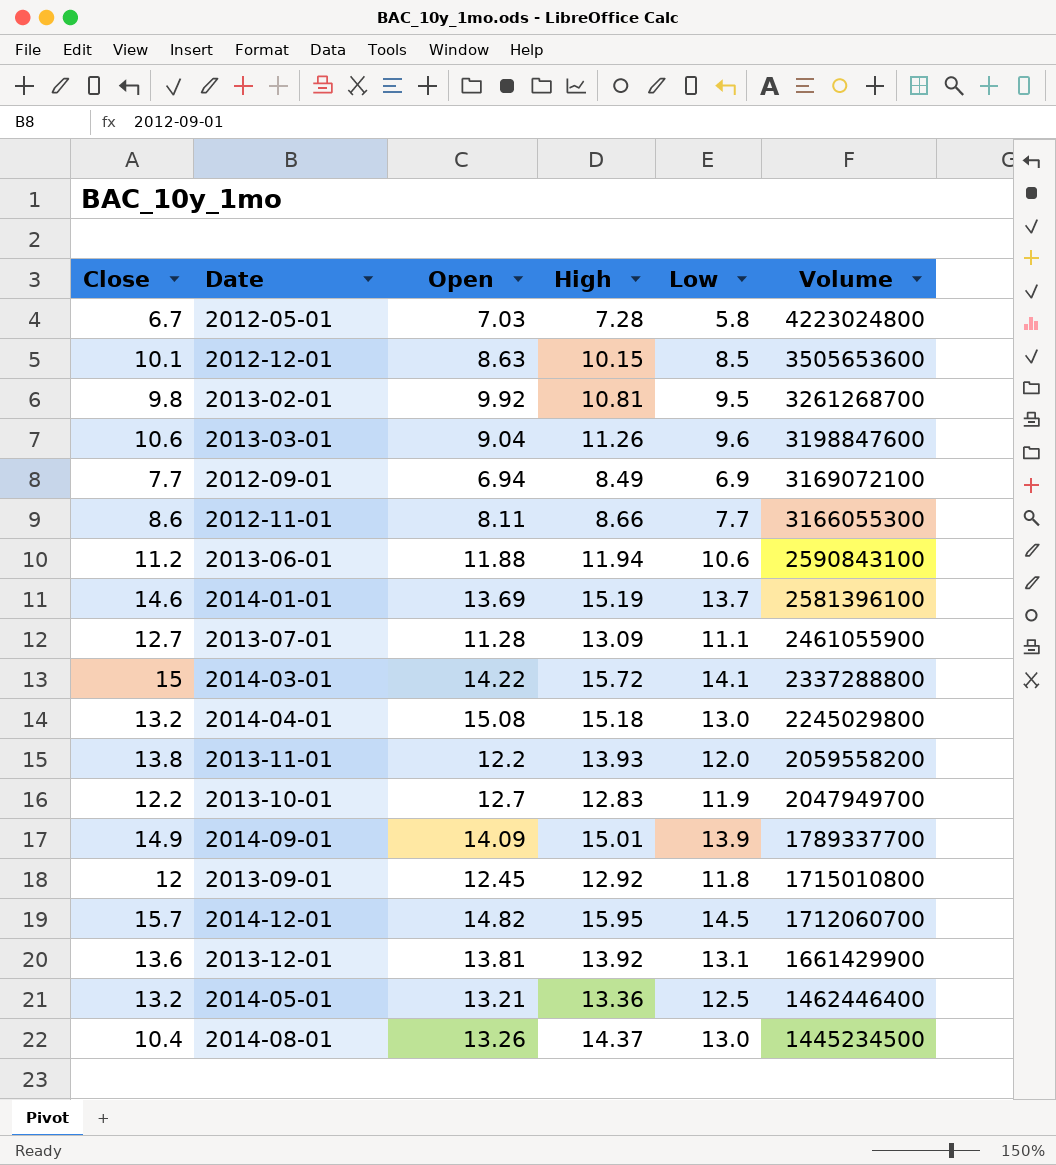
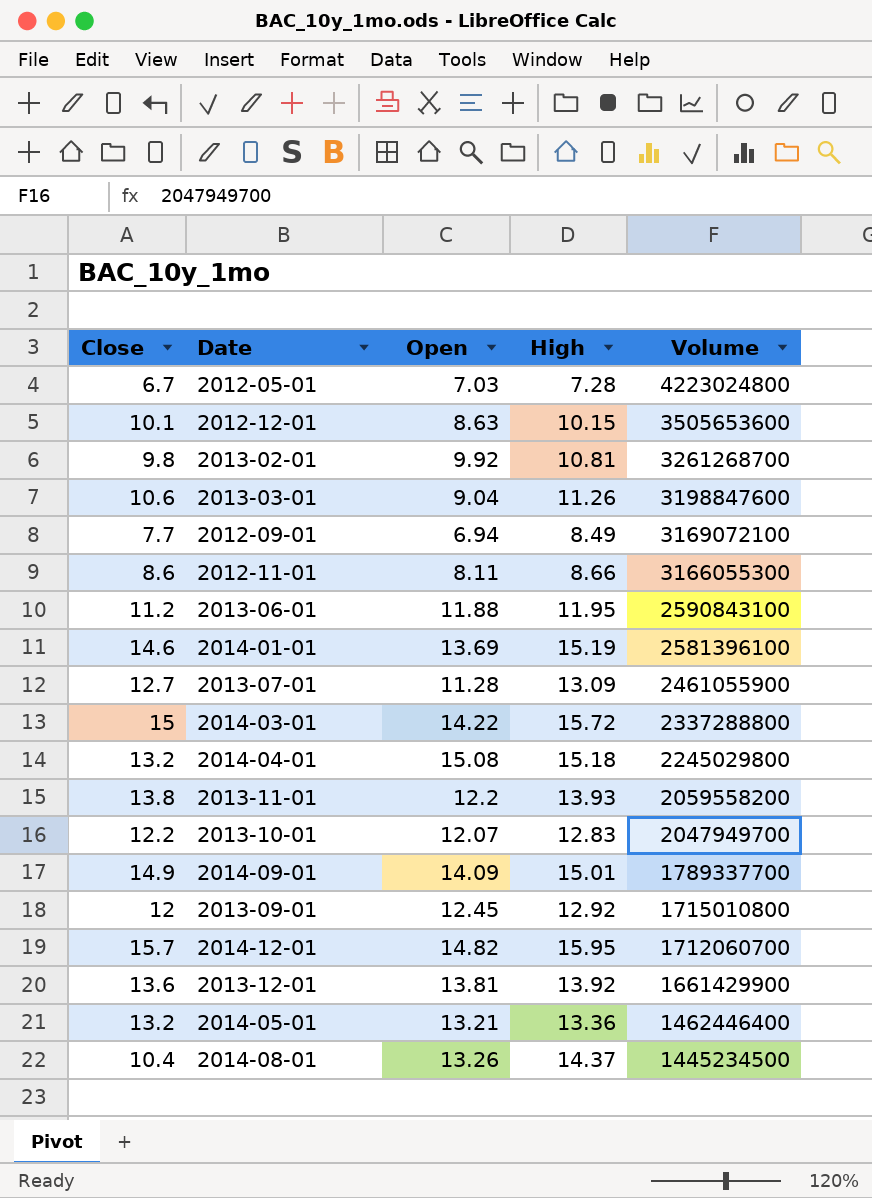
column Low | position: 5 -> none
2013-06-01 | High: 11.94 -> 11.95
2013-10-01 | Open: 12.7 -> 12.07

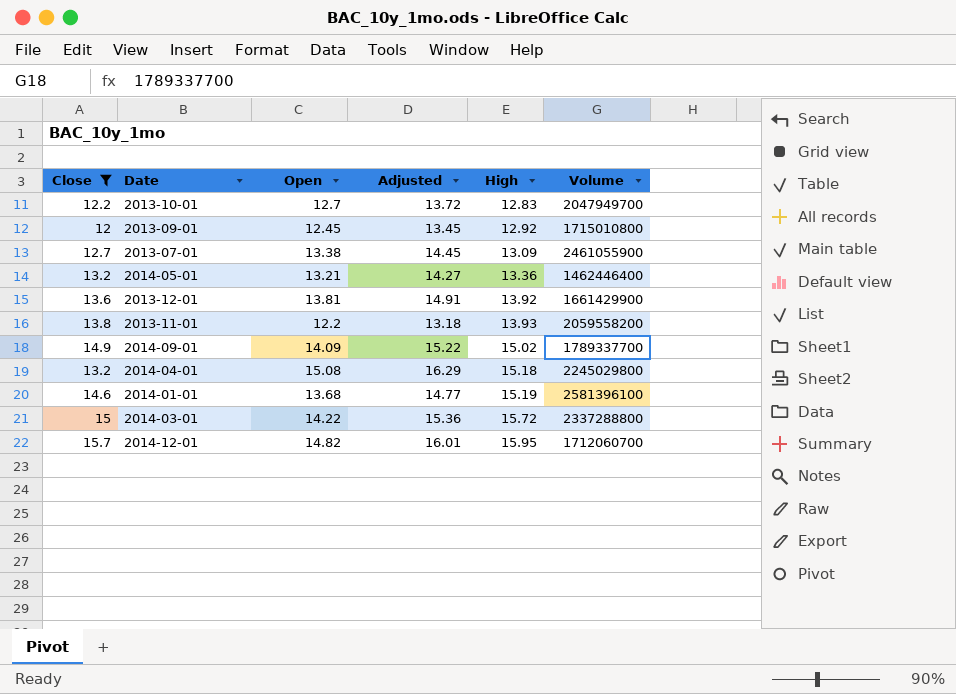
filter: none -> Close >= 12
row order: Volume descending -> High ascending
column Adjusted | formula: none -> [Open] * 1.08
2013-10-01 | Open: 12.07 -> 12.7
2013-07-01 | Open: 11.28 -> 13.38
2014-09-01 | High: 15.01 -> 15.02
2014-01-01 | Open: 13.69 -> 13.68

